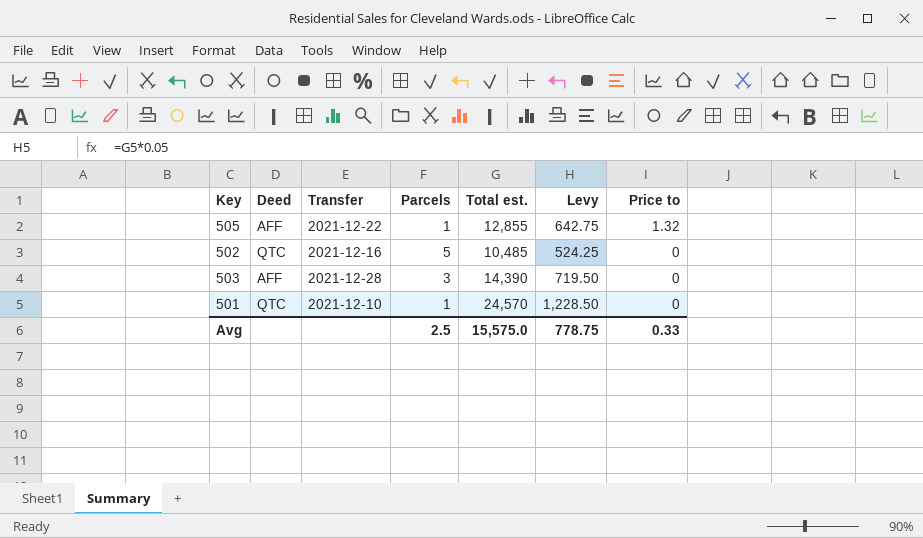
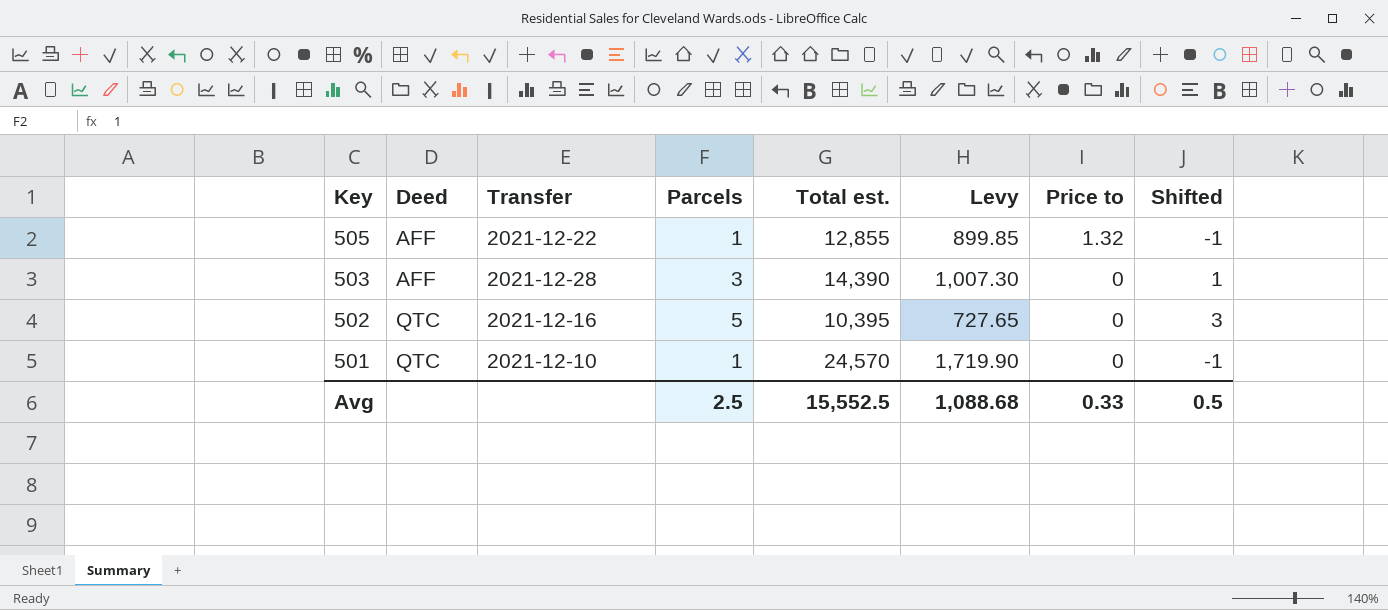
row order: Price to descending -> Key descending
column Levy | formula: [Total est.] * 0.05 -> [Total est.] * 0.07
column Shifted | formula: none -> [Parcels] - 2
502 | Total est.: 10,485 -> 10,395
Avg | Total est.: 15,575.0 -> 15,552.5
Avg | Levy: 778.75 -> 1,088.68

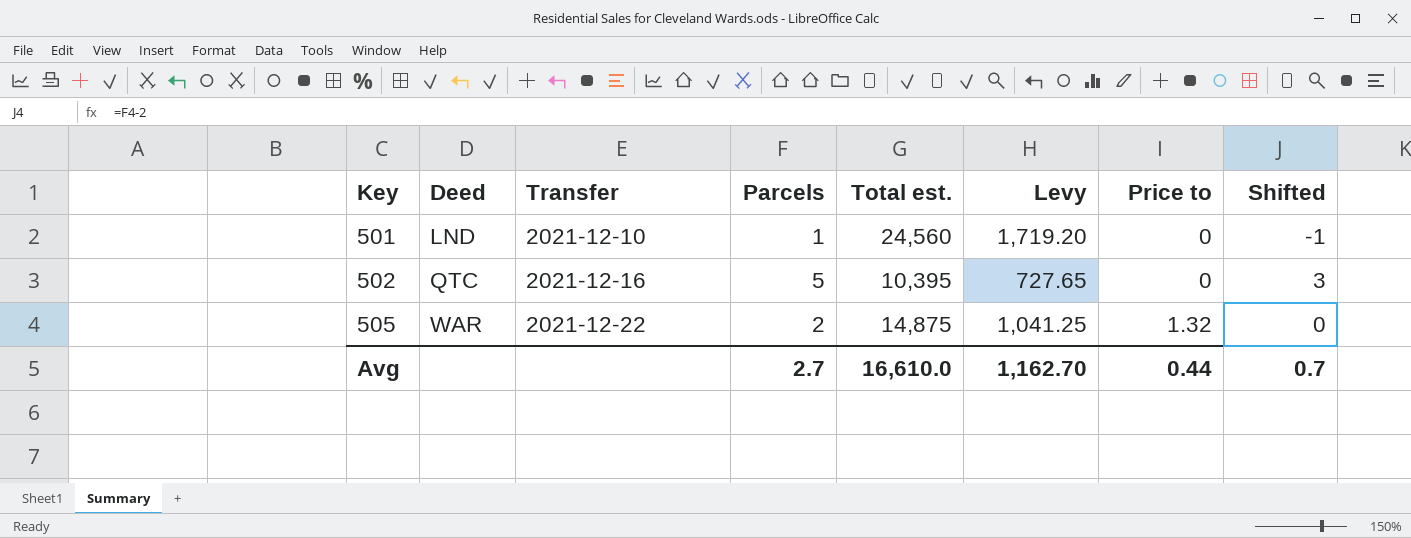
row order: Key descending -> Key ascending
row 503: AFF | 2021-12-28 | 3 | 14,390 | 1,007.30 | 0 | 1 -> none
501 | Deed: QTC -> LND
501 | Total est.: 24,570 -> 24,560
501 | Levy: 1,719.90 -> 1,719.20
505 | Deed: AFF -> WAR
505 | Parcels: 1 -> 2
505 | Total est.: 12,855 -> 14,875
505 | Levy: 899.85 -> 1,041.25
505 | Shifted: -1 -> 0
Avg | Parcels: 2.5 -> 2.7
Avg | Total est.: 15,552.5 -> 16,610.0
Avg | Levy: 1,088.68 -> 1,162.70
Avg | Price to: 0.33 -> 0.44
Avg | Shifted: 0.5 -> 0.7

